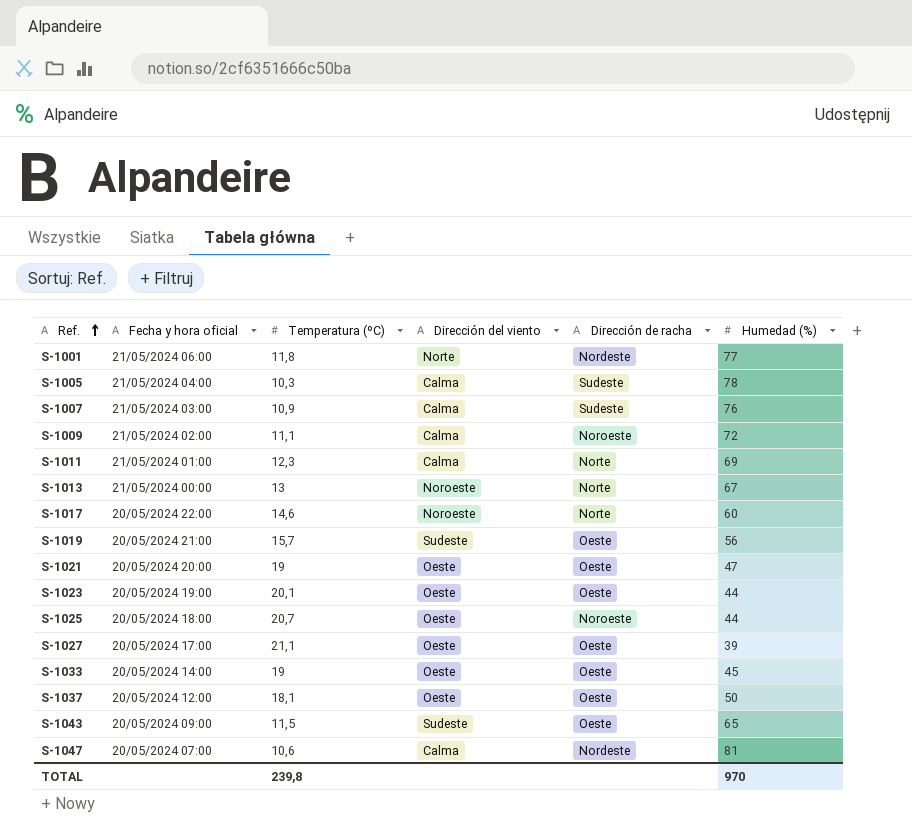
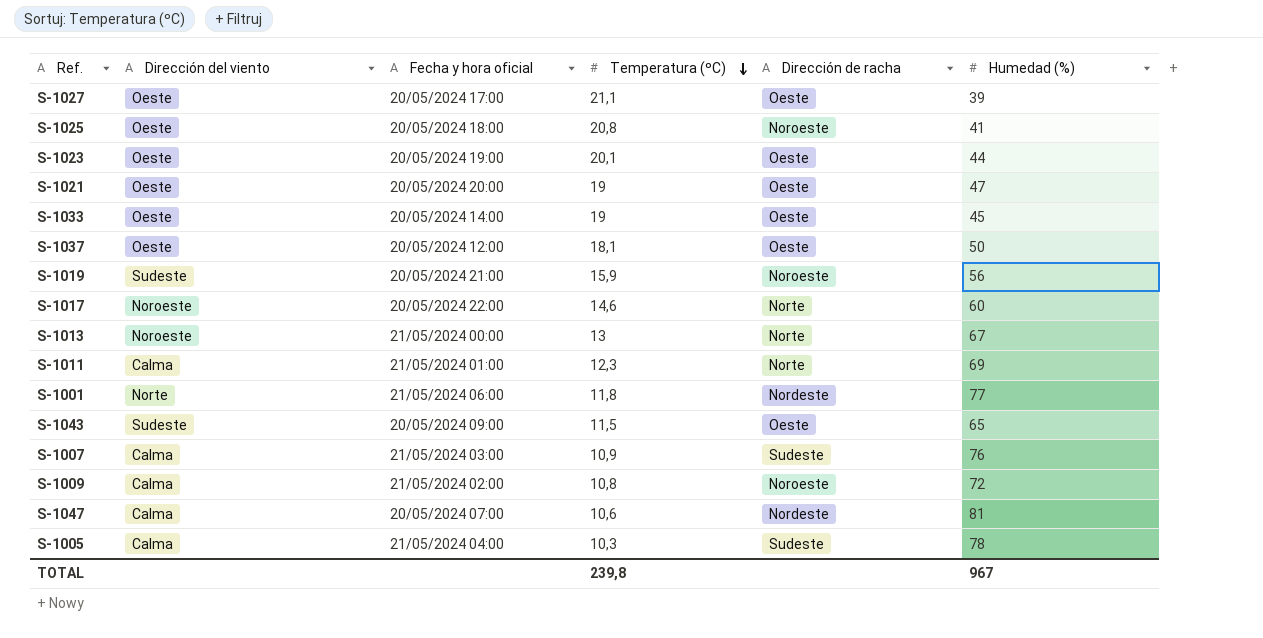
row order: Ref. ascending -> Temperatura (ºC) descending
column Dirección del viento | position: 4 -> 2
S-1025 | Temperatura (ºC): 20,7 -> 20,8
S-1025 | Humedad (%): 44 -> 41
S-1019 | Temperatura (ºC): 15,7 -> 15,9
S-1019 | Dirección de racha: Oeste -> Noroeste
S-1009 | Temperatura (ºC): 11,1 -> 10,8
TOTAL | Humedad (%): 970 -> 967

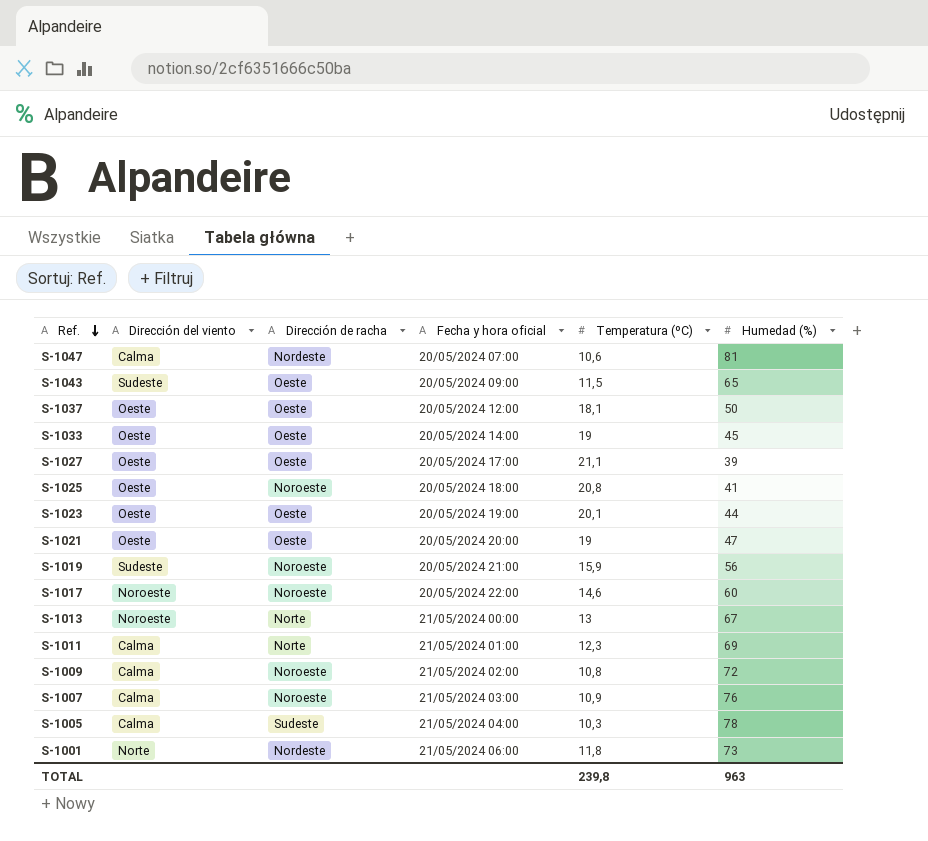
row order: Temperatura (ºC) descending -> Ref. descending
column Dirección de racha | position: 5 -> 3
S-1017 | Dirección de racha: Norte -> Noroeste
S-1007 | Dirección de racha: Sudeste -> Noroeste
S-1001 | Humedad (%): 77 -> 73
TOTAL | Humedad (%): 967 -> 963

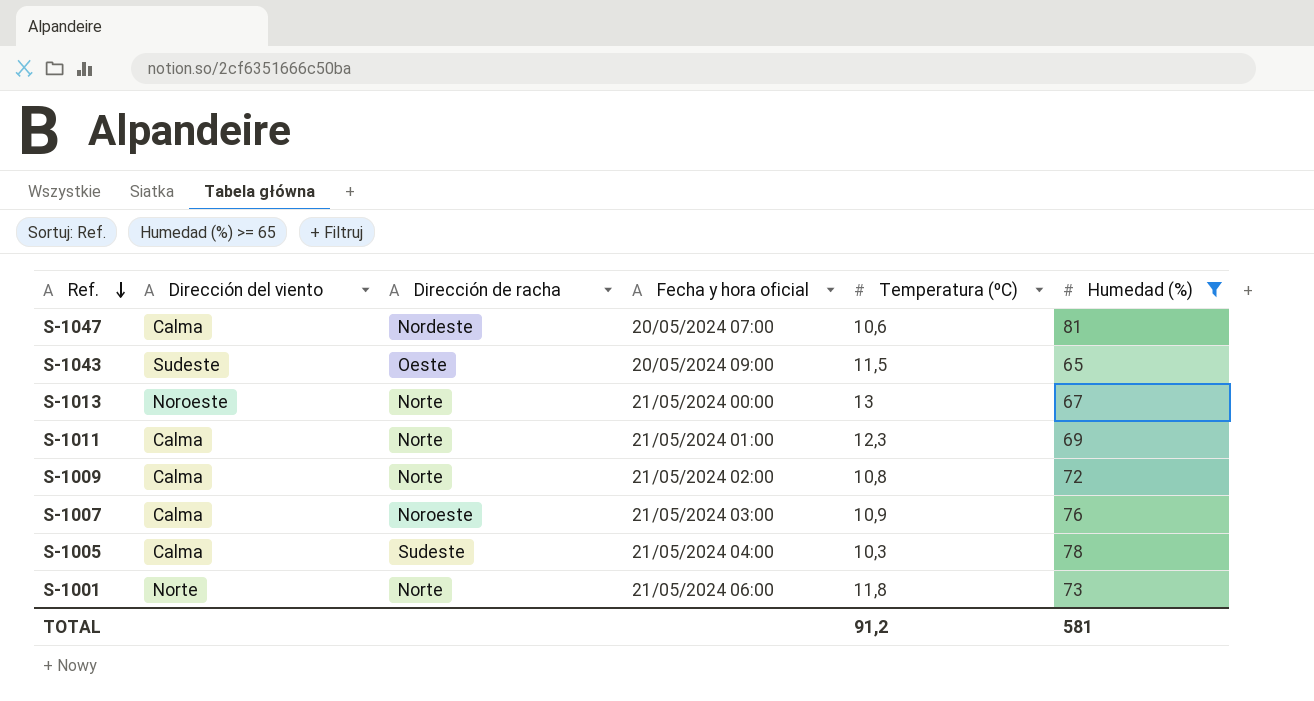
filter: none -> Humedad (%) >= 65
S-1009 | Dirección de racha: Noroeste -> Norte
S-1001 | Dirección de racha: Nordeste -> Norte
TOTAL | Temperatura (ºC): 239,8 -> 91,2
TOTAL | Humedad (%): 963 -> 581

